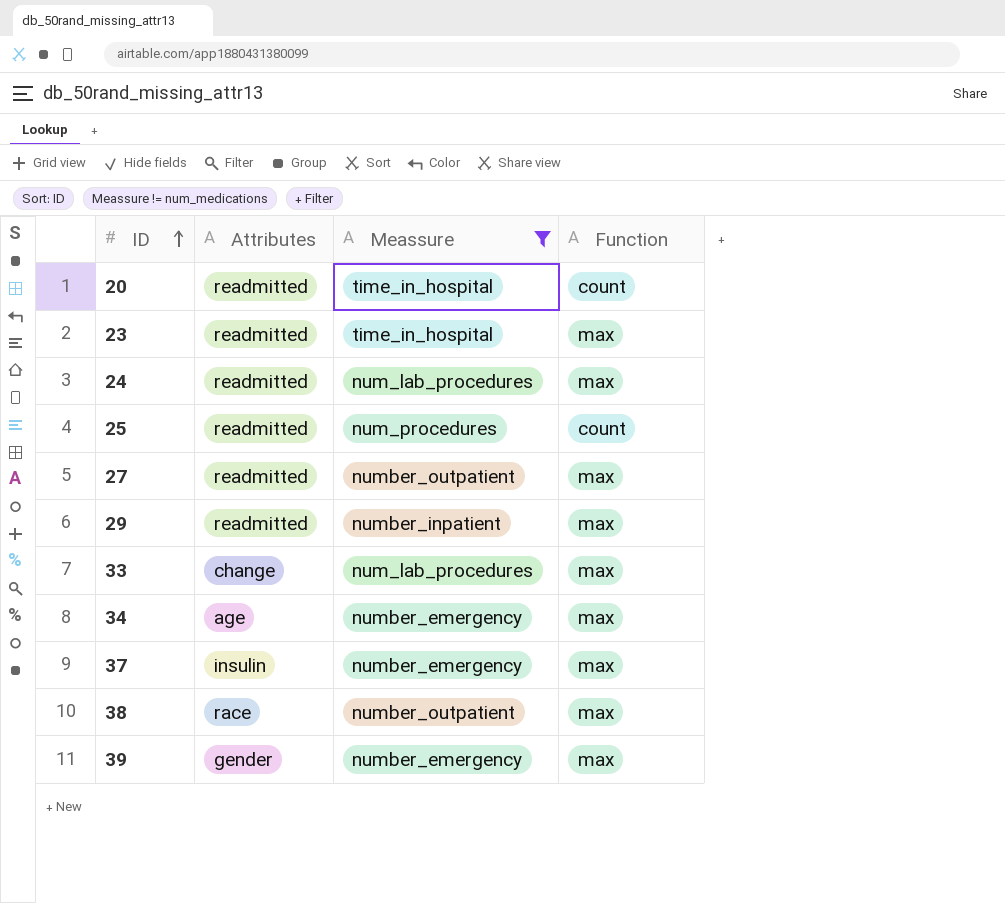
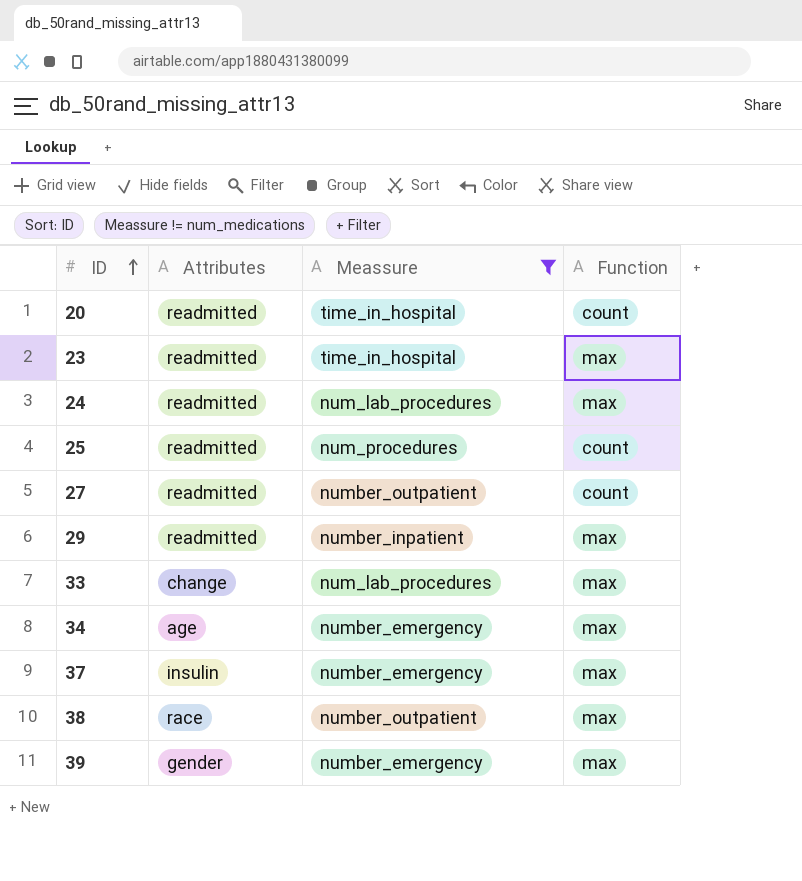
27 | Function: max -> count

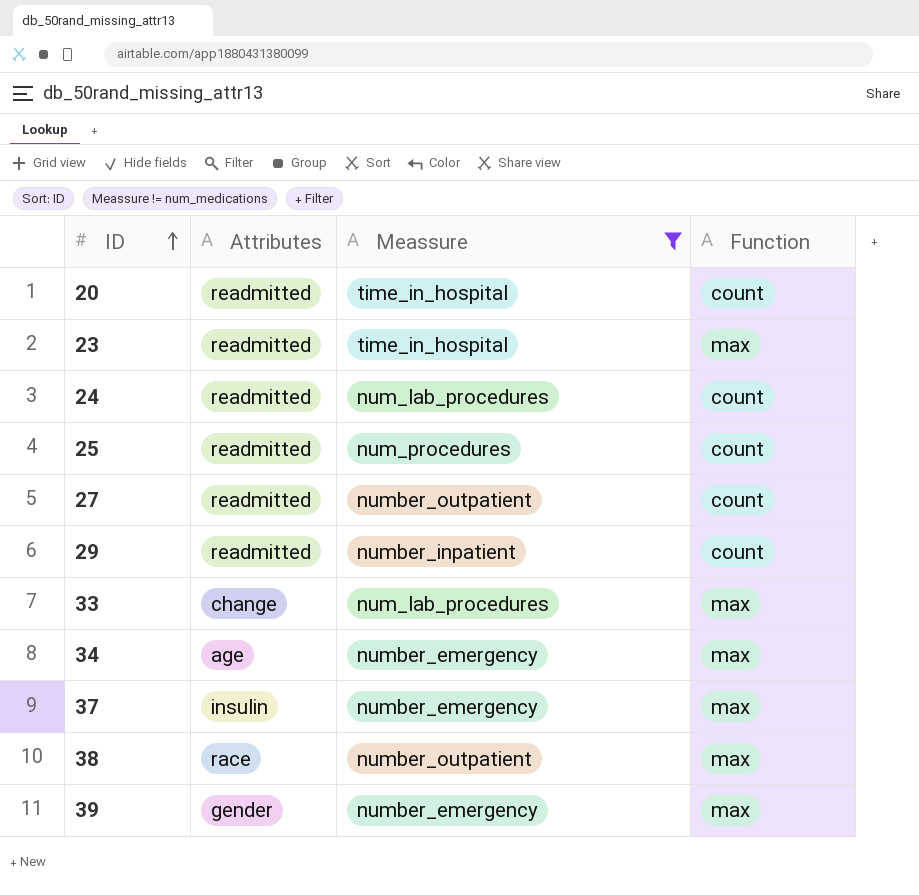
24 | Function: max -> count
29 | Function: max -> count

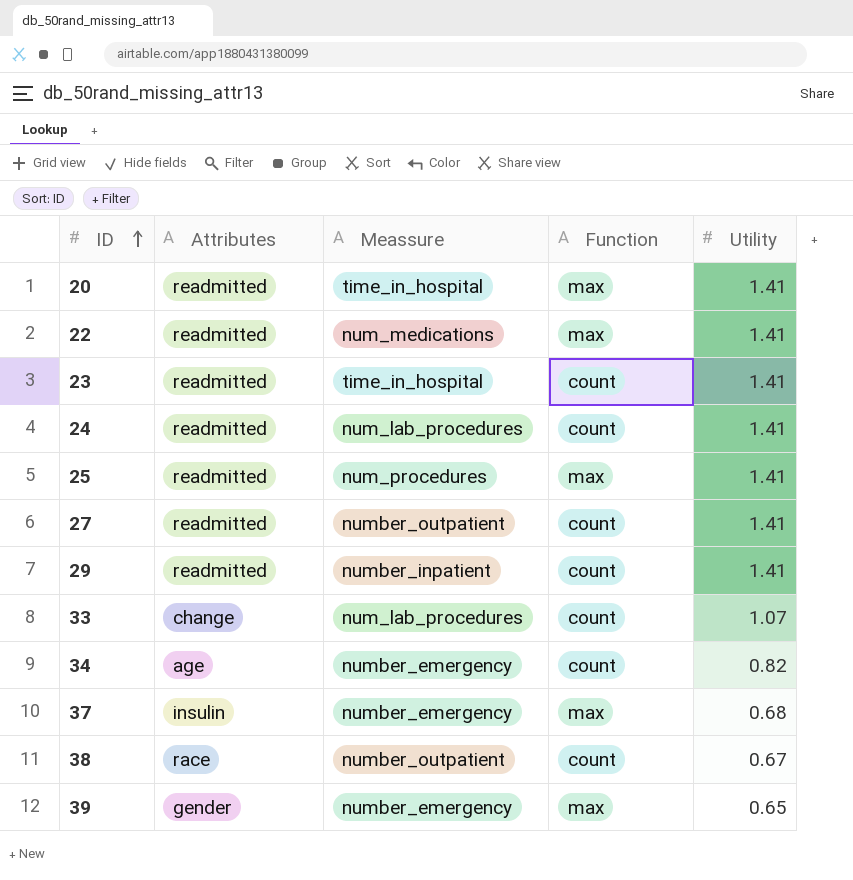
filter: Meassure != num_medications -> none
column Utility | position: none -> 5
20 | Function: count -> max
23 | Function: max -> count
25 | Function: count -> max
33 | Function: max -> count
34 | Function: max -> count
38 | Function: max -> count

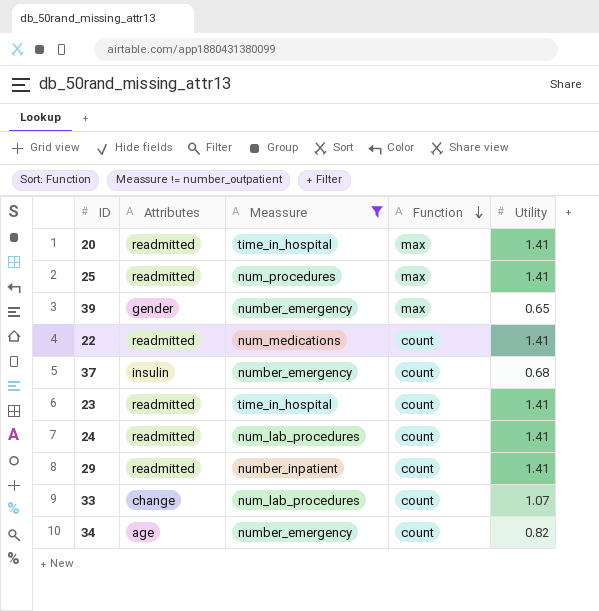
filter: none -> Meassure != number_outpatient
row order: ID ascending -> Function descending
22 | Function: max -> count
37 | Function: max -> count

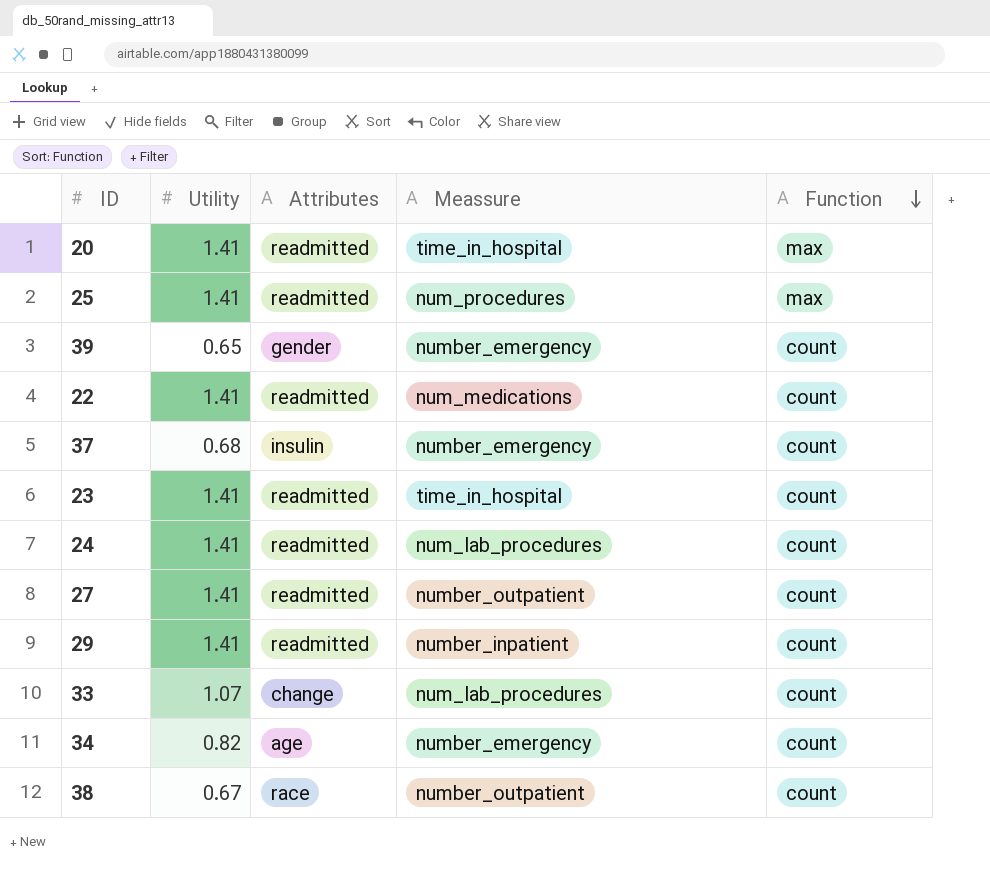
filter: Meassure != number_outpatient -> none
column Utility | position: 5 -> 2
39 | Function: max -> count

